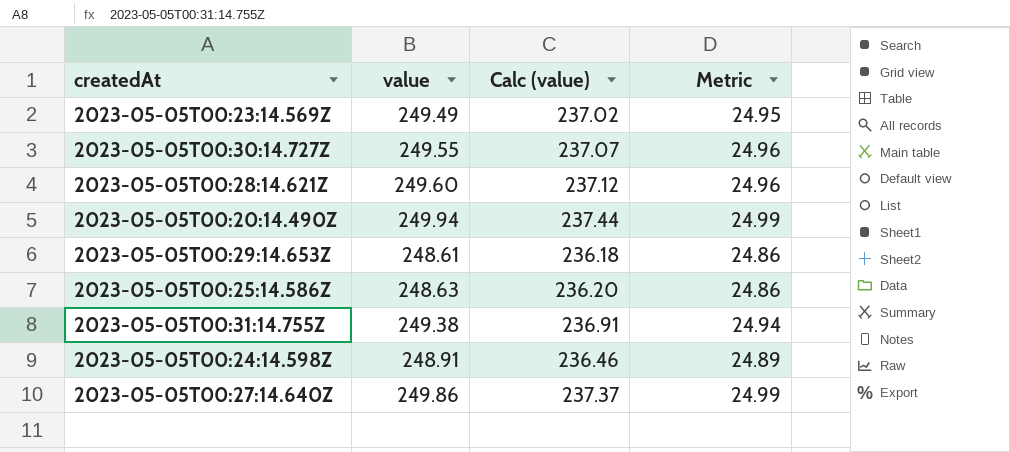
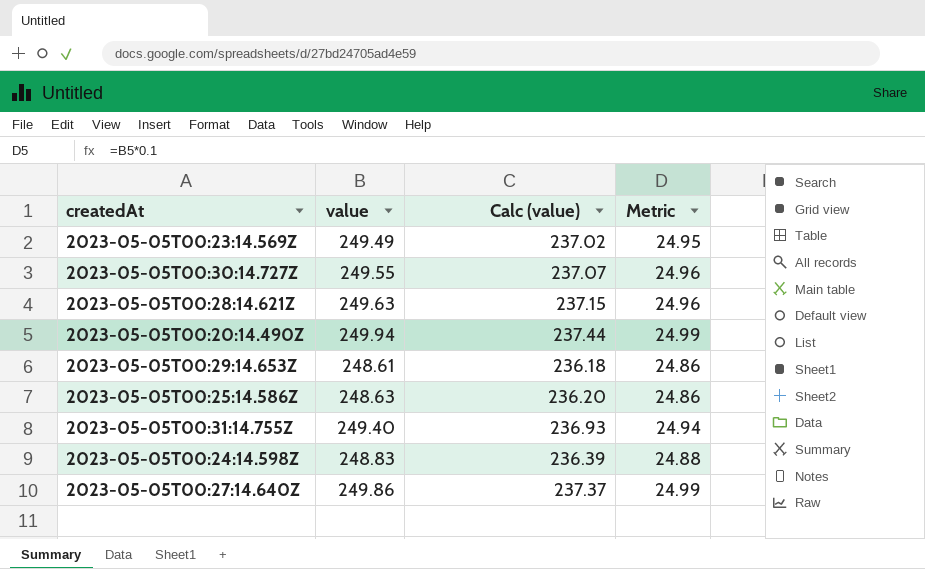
2023-05-05T00:28:14.621Z | value: 249.60 -> 249.63
2023-05-05T00:28:14.621Z | Calc (value): 237.12 -> 237.15
2023-05-05T00:31:14.755Z | value: 249.38 -> 249.40
2023-05-05T00:31:14.755Z | Calc (value): 236.91 -> 236.93
2023-05-05T00:24:14.598Z | value: 248.91 -> 248.83
2023-05-05T00:24:14.598Z | Calc (value): 236.46 -> 236.39
2023-05-05T00:24:14.598Z | Metric: 24.89 -> 24.88

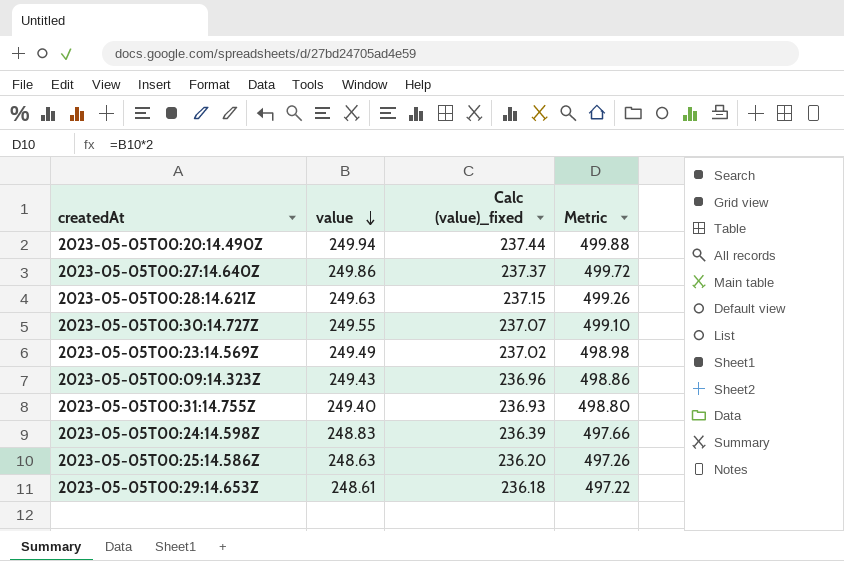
row order: none -> value descending
column name: Calc (value) -> Calc (value)_fixed
column Metric | formula: [value] * 0.1 -> [value] * 2
row 2023-05-05T00:09:14.323Z: none -> 249.43 | 236.96 | 498.86

